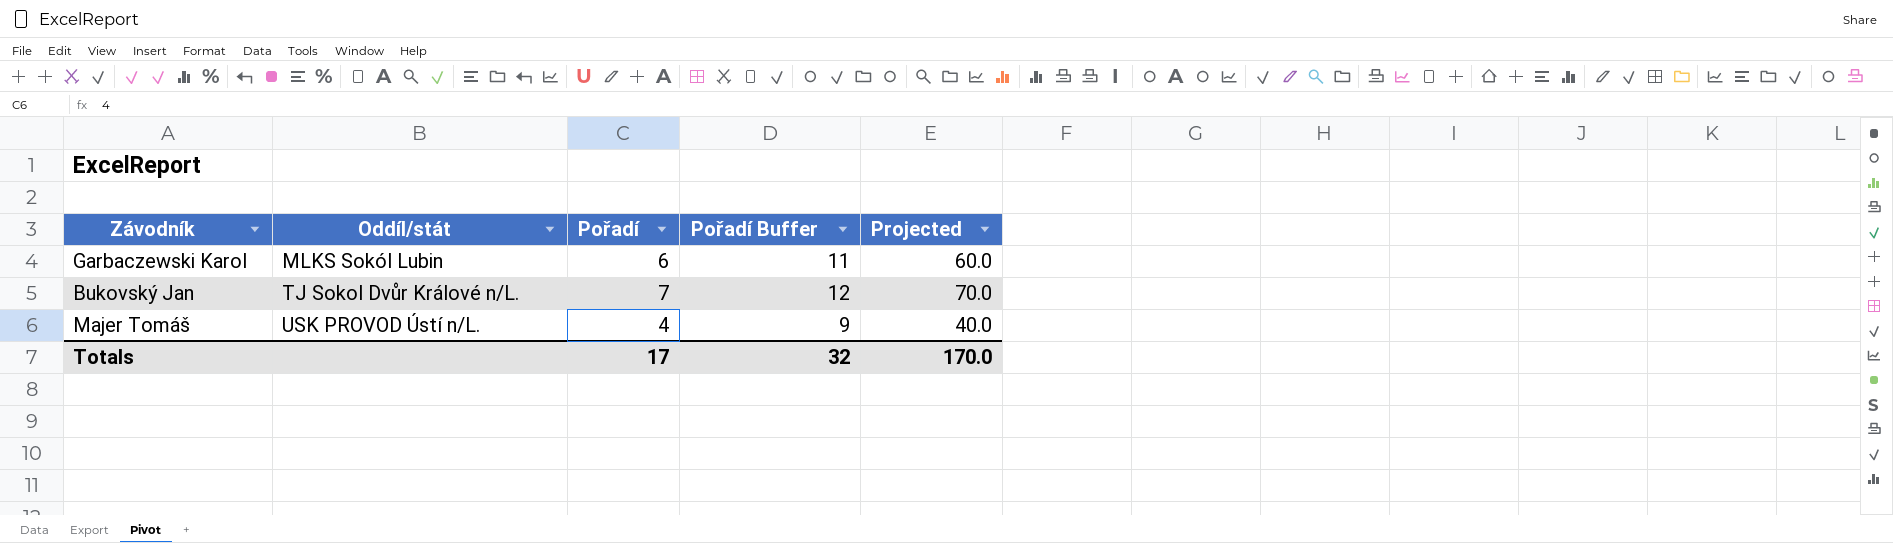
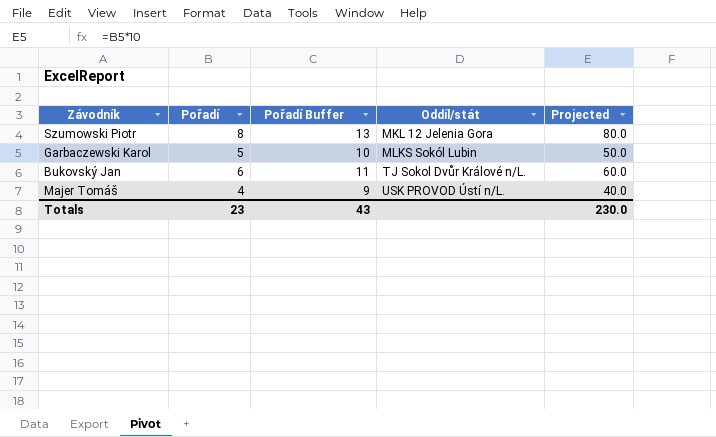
column Oddíl/stát | position: 2 -> 4
row Szumowski Piotr: none -> 8 | 13 | MKL 12 Jelenia Gora | 80.0
Garbaczewski Karol | Pořadí: 6 -> 5
Garbaczewski Karol | Pořadí Buffer: 11 -> 10
Garbaczewski Karol | Projected: 60.0 -> 50.0
Bukovský Jan | Pořadí: 7 -> 6
Bukovský Jan | Pořadí Buffer: 12 -> 11
Bukovský Jan | Projected: 70.0 -> 60.0
Totals | Pořadí: 17 -> 23
Totals | Pořadí Buffer: 32 -> 43
Totals | Projected: 170.0 -> 230.0

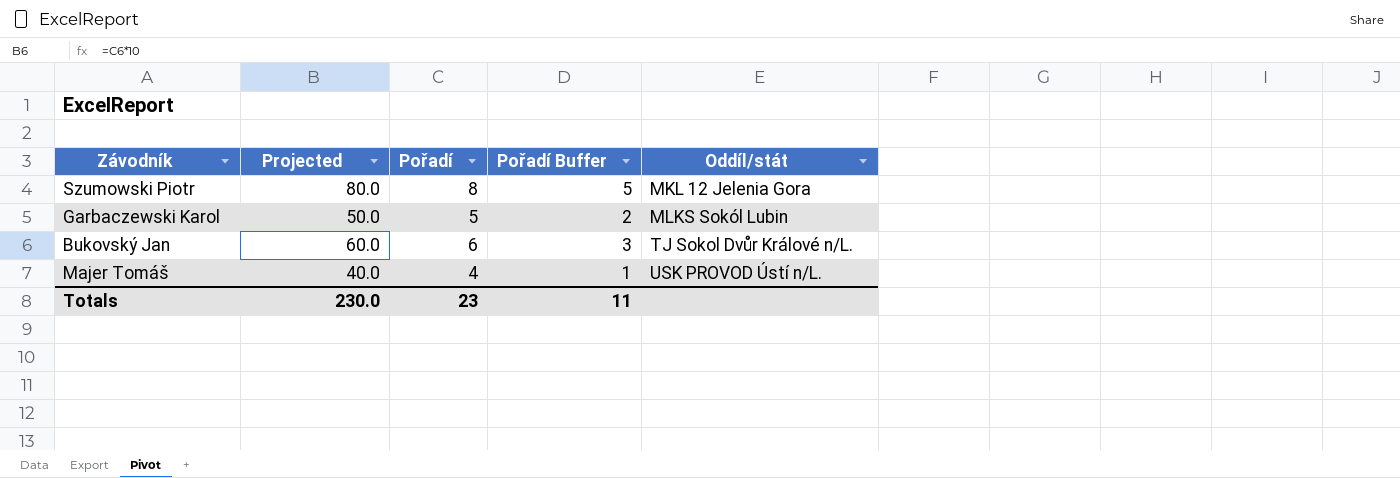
column Projected | position: 5 -> 2
column Pořadí Buffer | formula: [Pořadí] + 5 -> [Pořadí] - 3
Totals | Pořadí Buffer: 43 -> 11

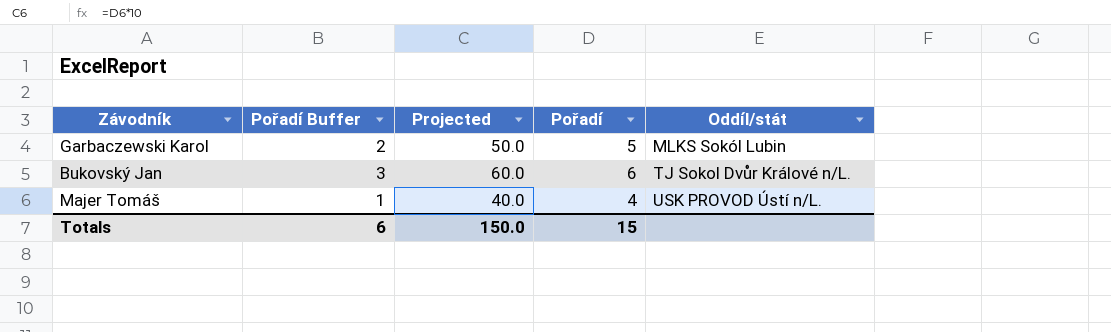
column Pořadí Buffer | position: 4 -> 2
row Szumowski Piotr: 80.0 | 8 | 5 | MKL 12 Jelenia Gora -> none
Totals | Pořadí Buffer: 11 -> 6
Totals | Projected: 230.0 -> 150.0
Totals | Pořadí: 23 -> 15

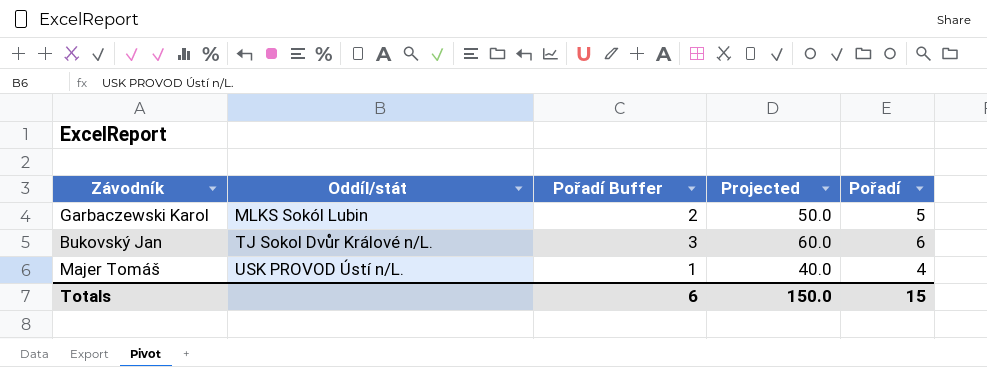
column Oddíl/stát | position: 5 -> 2

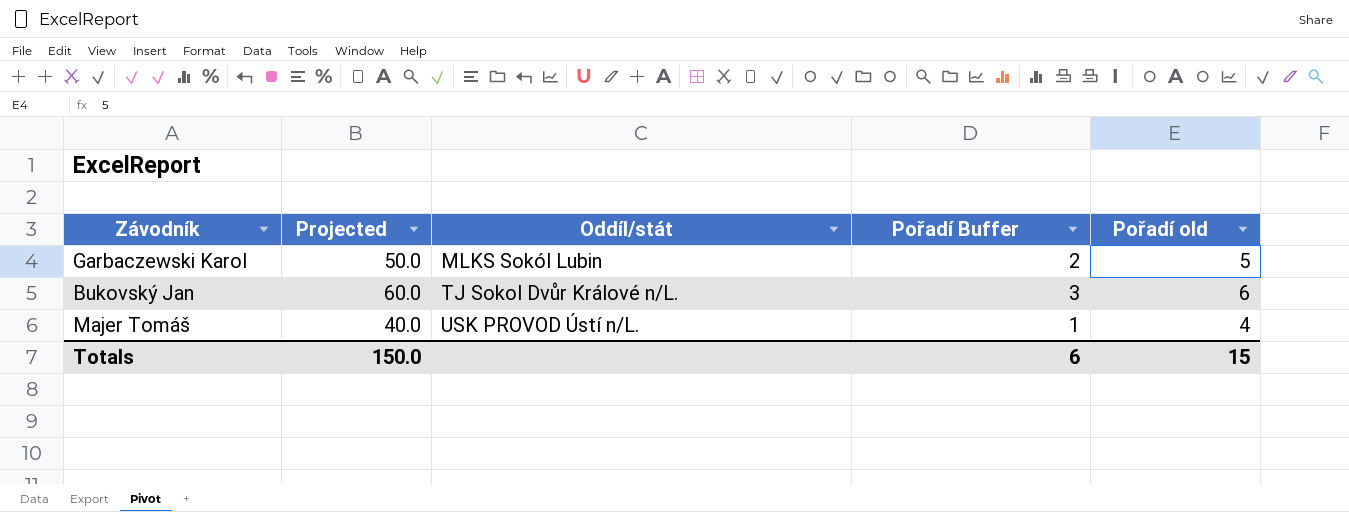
column Projected | position: 4 -> 2
column name: Pořadí -> Pořadí old

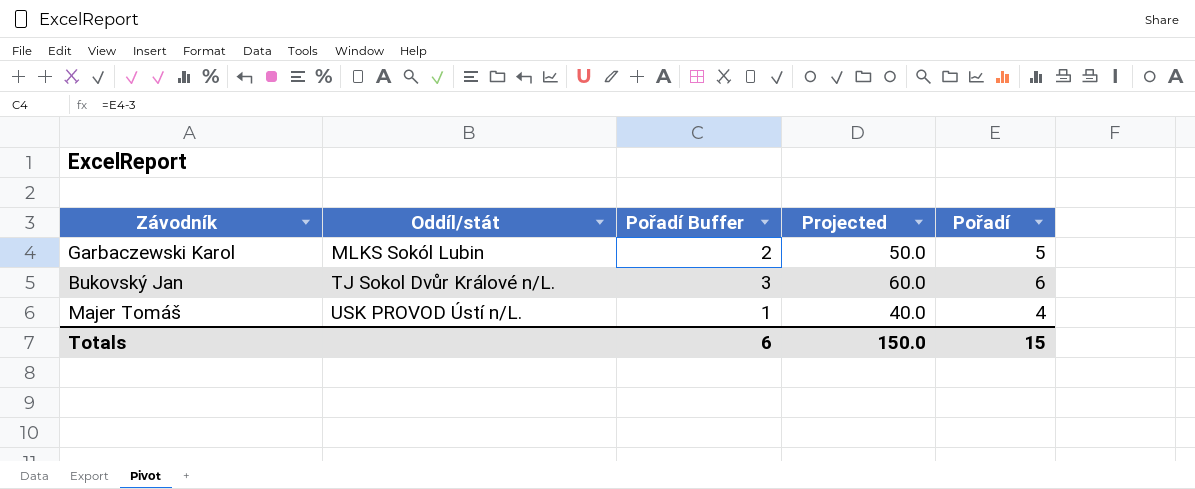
column Projected | position: 2 -> 4
column name: Pořadí old -> Pořadí

